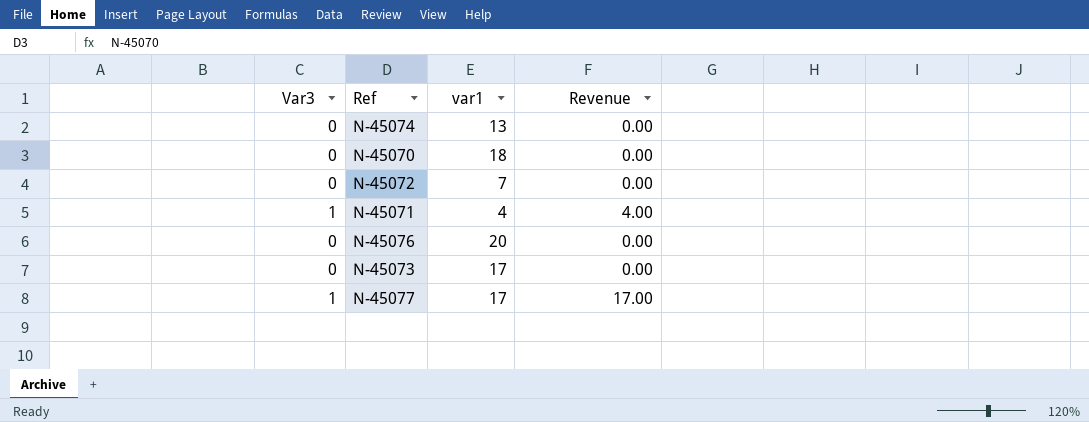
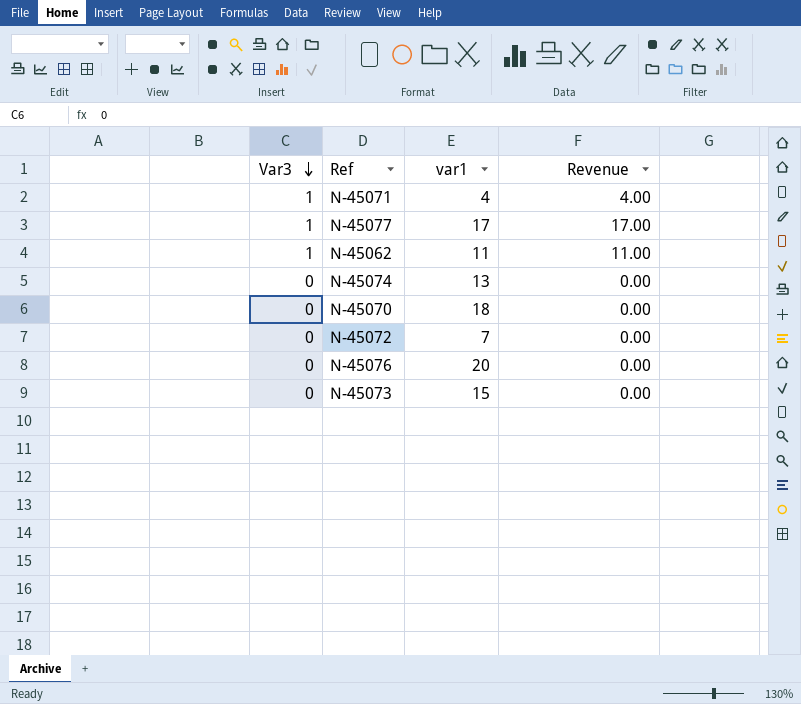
row order: none -> Var3 descending
row N-45062: none -> 1 | 11 | 11.00
N-45073 | var1: 17 -> 15

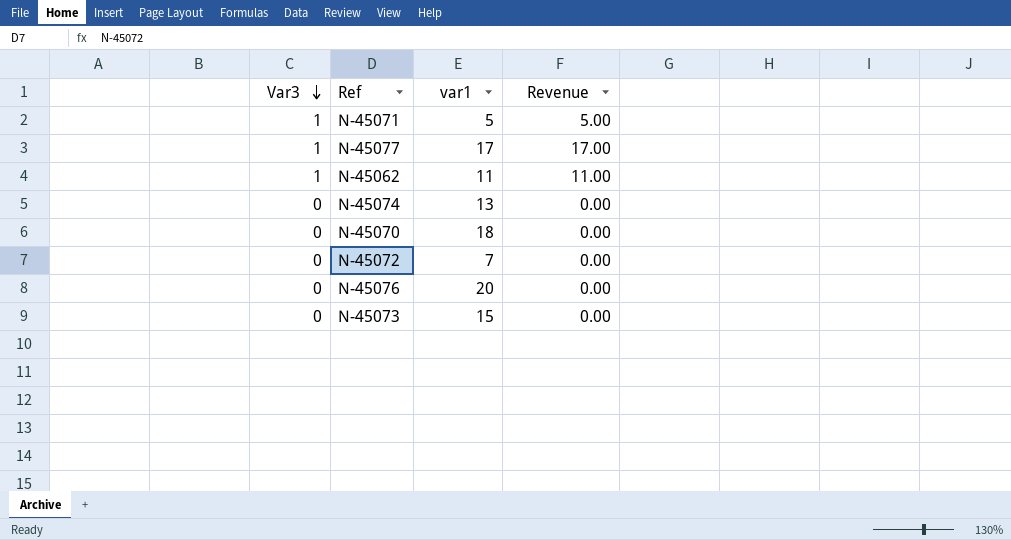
N-45071 | var1: 4 -> 5
N-45071 | Revenue: 4.00 -> 5.00

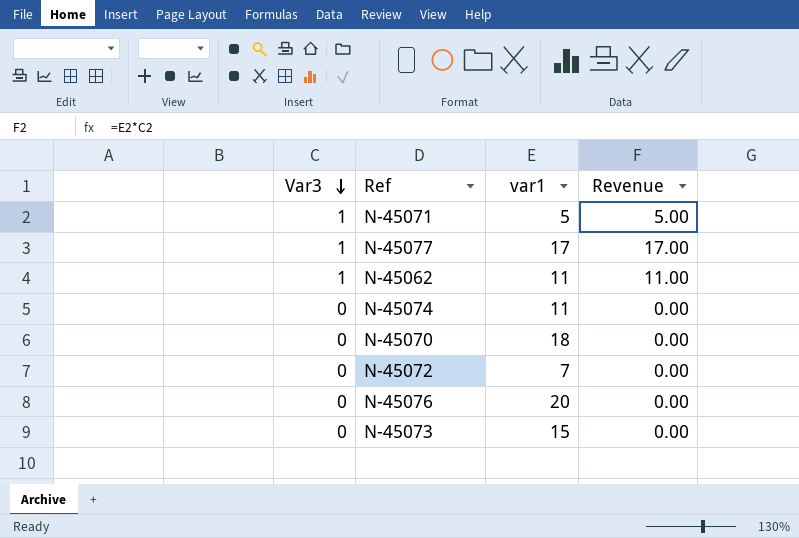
N-45074 | var1: 13 -> 11

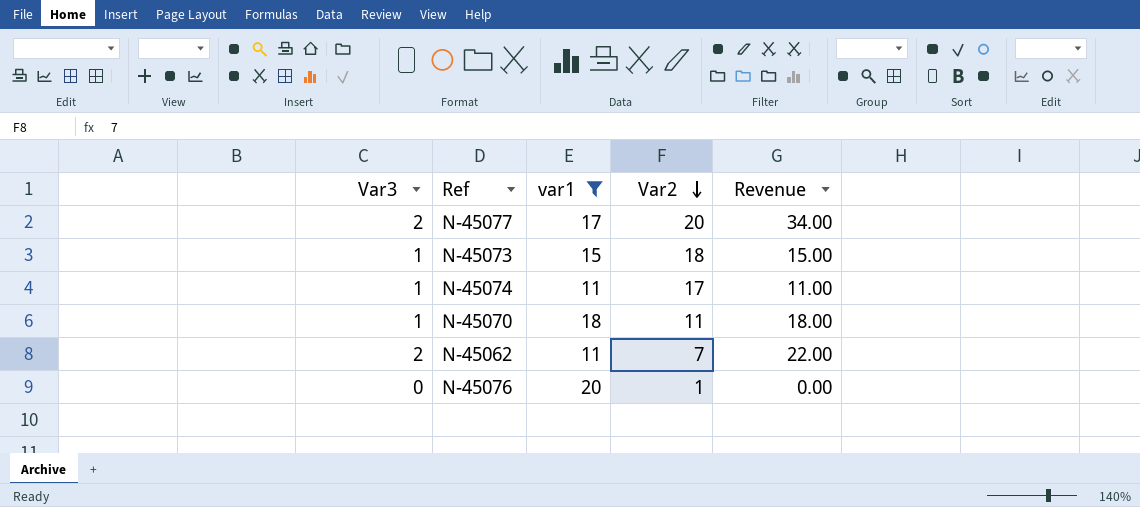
filter: none -> var1 >= 11
row order: Var3 descending -> Var2 descending
column Var2 | position: none -> 4
N-45077 | Var3: 1 -> 2
N-45077 | Revenue: 17.00 -> 34.00
N-45073 | Var3: 0 -> 1
N-45073 | Revenue: 0.00 -> 15.00
N-45074 | Var3: 0 -> 1
N-45074 | Revenue: 0.00 -> 11.00
N-45070 | Var3: 0 -> 1
N-45070 | Revenue: 0.00 -> 18.00
N-45062 | Var3: 1 -> 2
N-45062 | Revenue: 11.00 -> 22.00

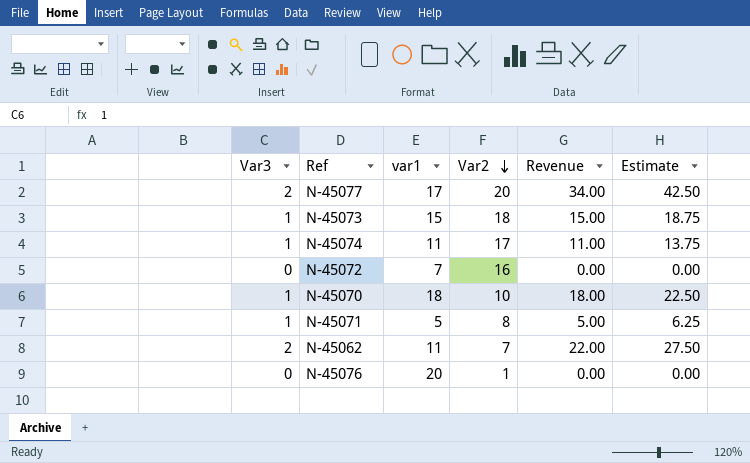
filter: var1 >= 11 -> none
column Estimate | formula: none -> [Revenue] * 1.25
N-45070 | Var2: 11 -> 10

